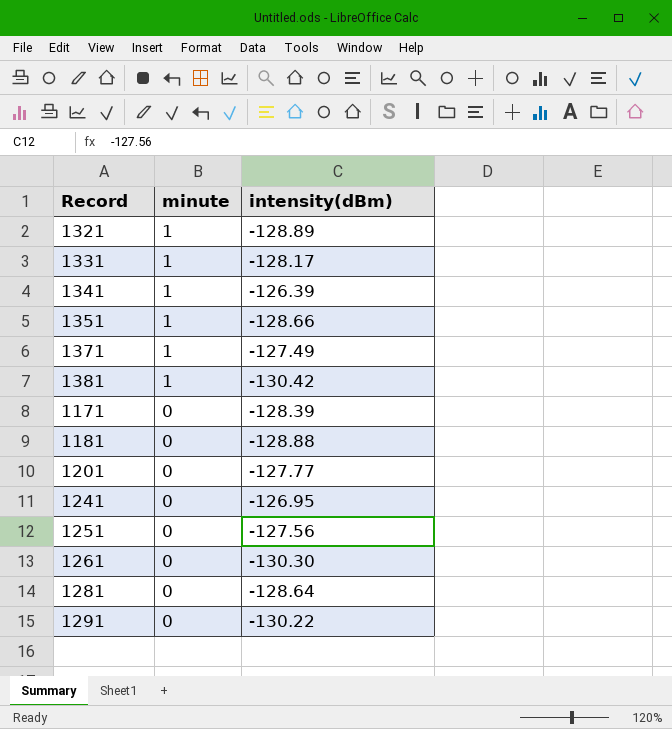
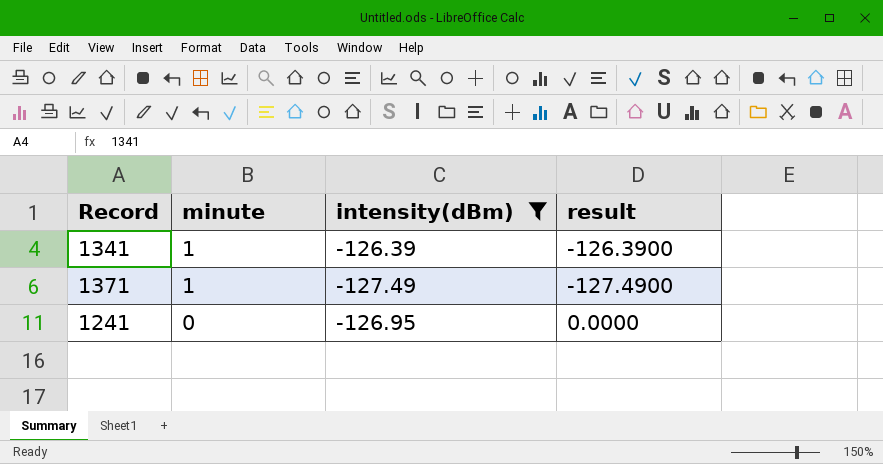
filter: none -> intensity(dBm) >= -127.49
column result | formula: none -> [minute] * [intensity(dBm)]

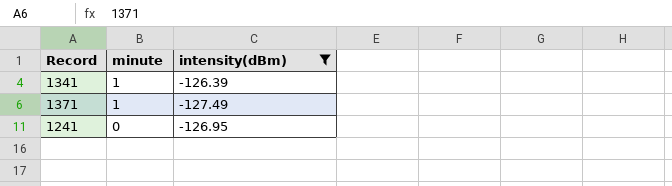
column result | formula: [minute] * [intensity(dBm)] -> none

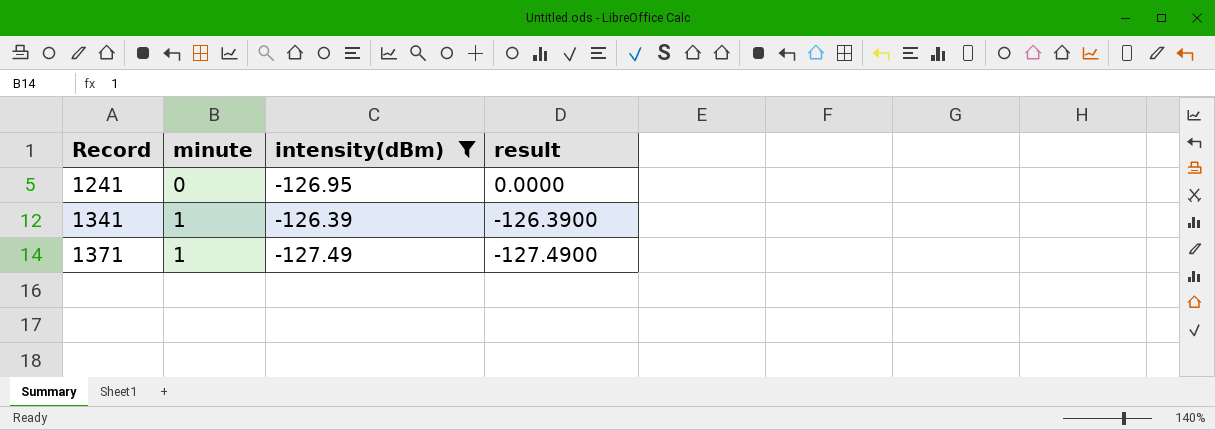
row order: minute descending -> Record ascending
column result | formula: none -> [minute] * [intensity(dBm)]

